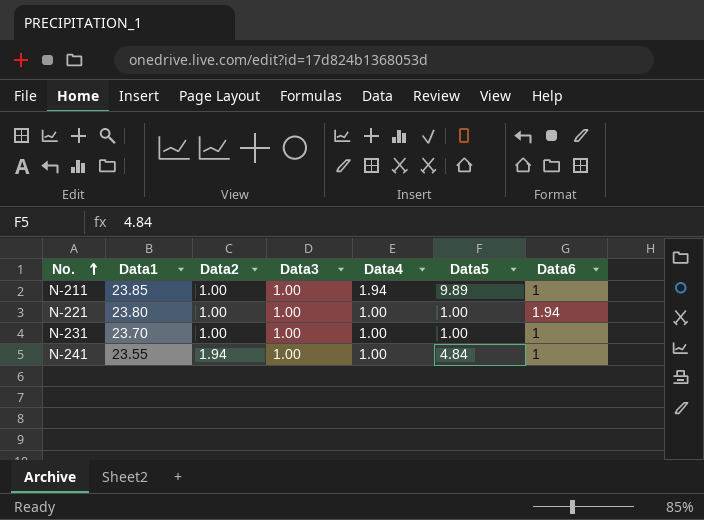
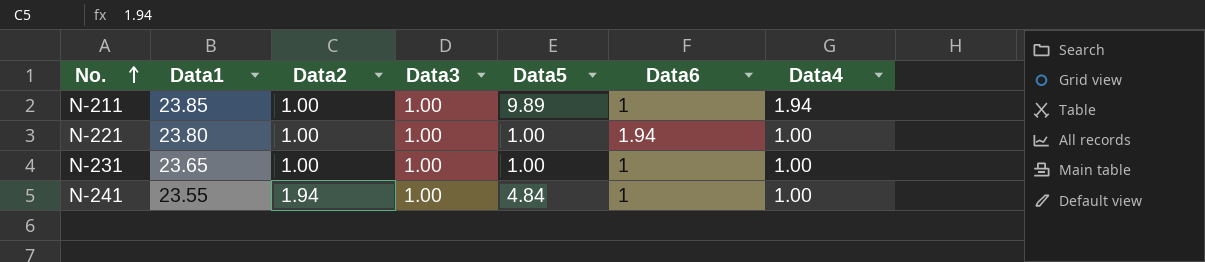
column Data4 | position: 5 -> 7
N-231 | Data1: 23.70 -> 23.65

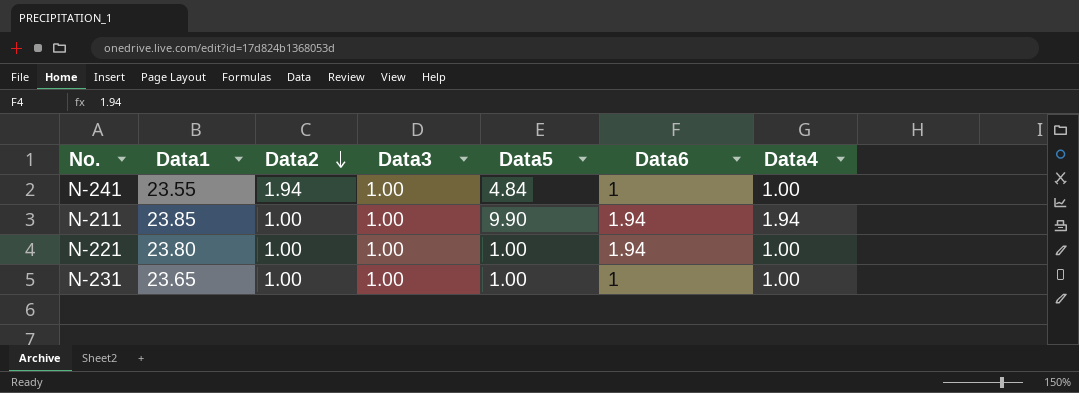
row order: No. ascending -> Data2 descending
N-211 | Data5: 9.89 -> 9.90
N-211 | Data6: 1 -> 1.94

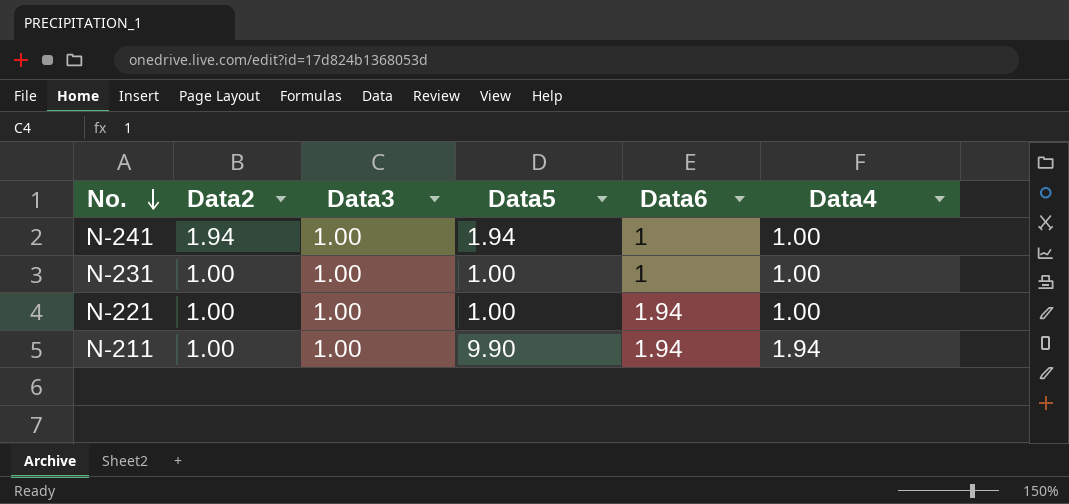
row order: Data2 descending -> No. descending
column Data1 | position: 2 -> none
N-241 | Data5: 4.84 -> 1.94

